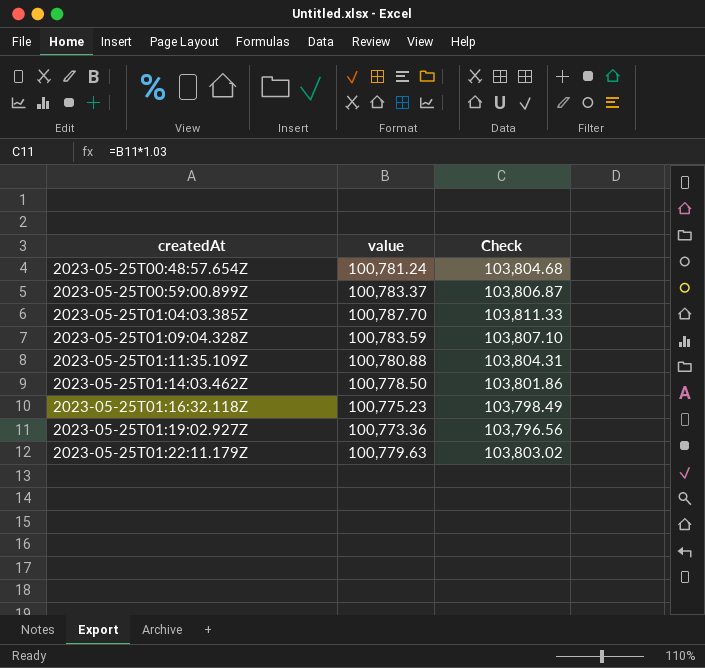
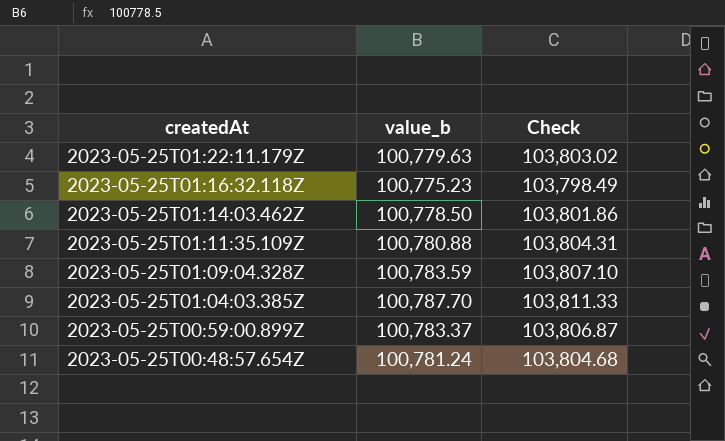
row order: createdAt ascending -> createdAt descending
column name: value -> value_b
row 2023-05-25T01:19:02.927Z: 100,773.36 | 103,796.56 -> none

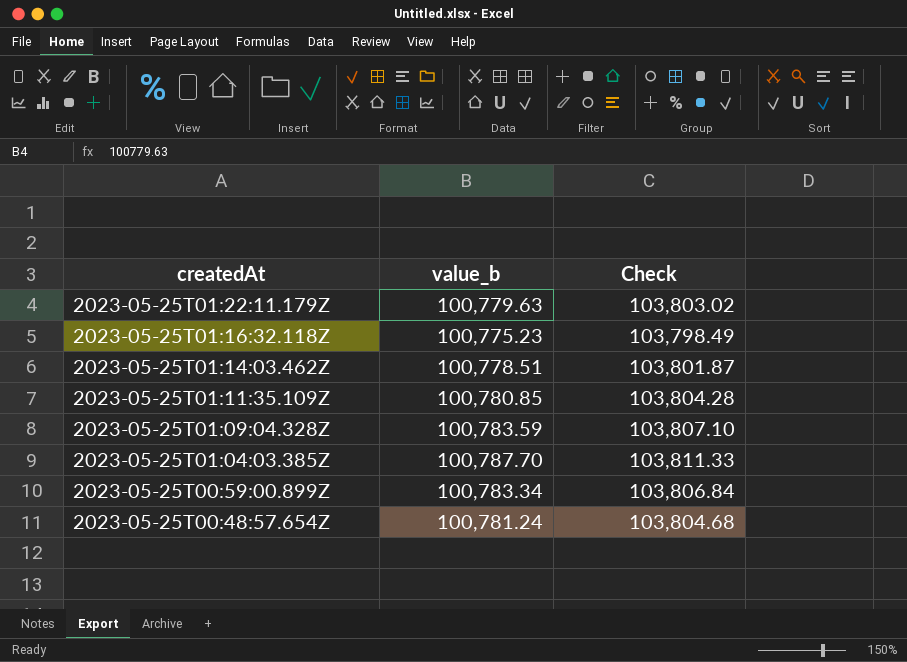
2023-05-25T01:14:03.462Z | value_b: 100,778.50 -> 100,778.51
2023-05-25T01:14:03.462Z | Check: 103,801.86 -> 103,801.87
2023-05-25T01:11:35.109Z | value_b: 100,780.88 -> 100,780.85
2023-05-25T01:11:35.109Z | Check: 103,804.31 -> 103,804.28
2023-05-25T00:59:00.899Z | value_b: 100,783.37 -> 100,783.34
2023-05-25T00:59:00.899Z | Check: 103,806.87 -> 103,806.84

